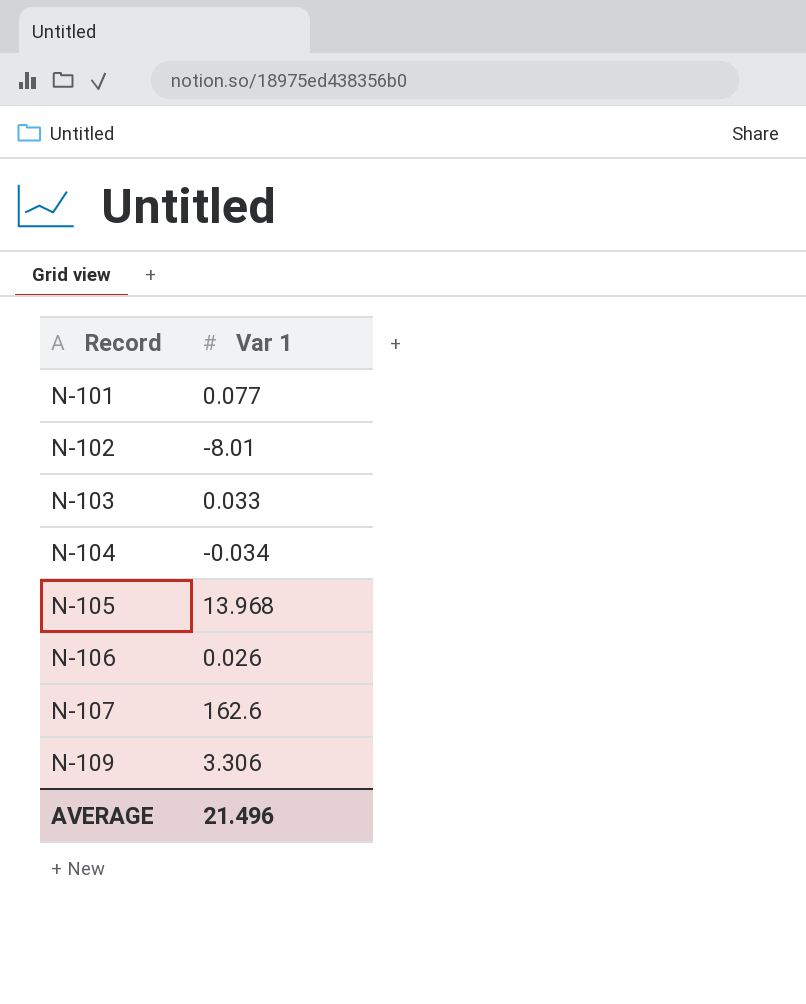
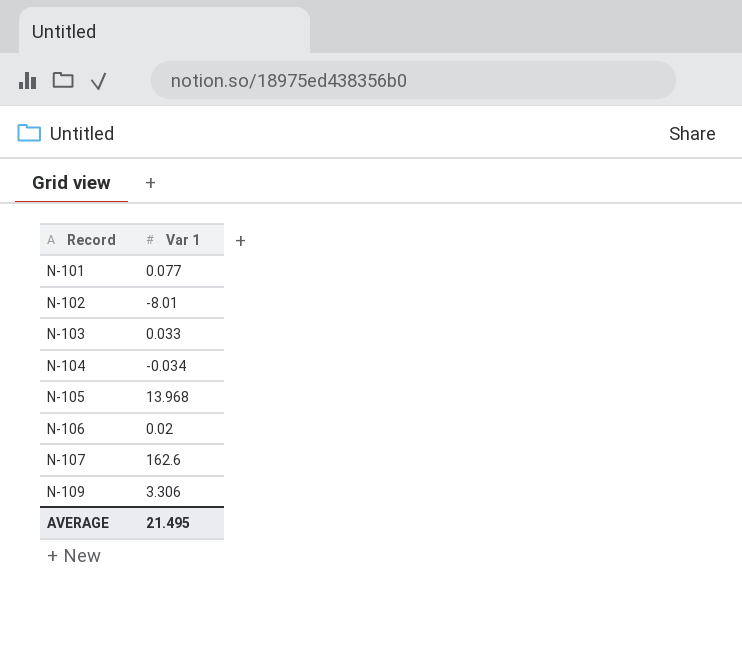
N-106 | Var 1: 0.026 -> 0.02
AVERAGE | Var 1: 21.496 -> 21.495

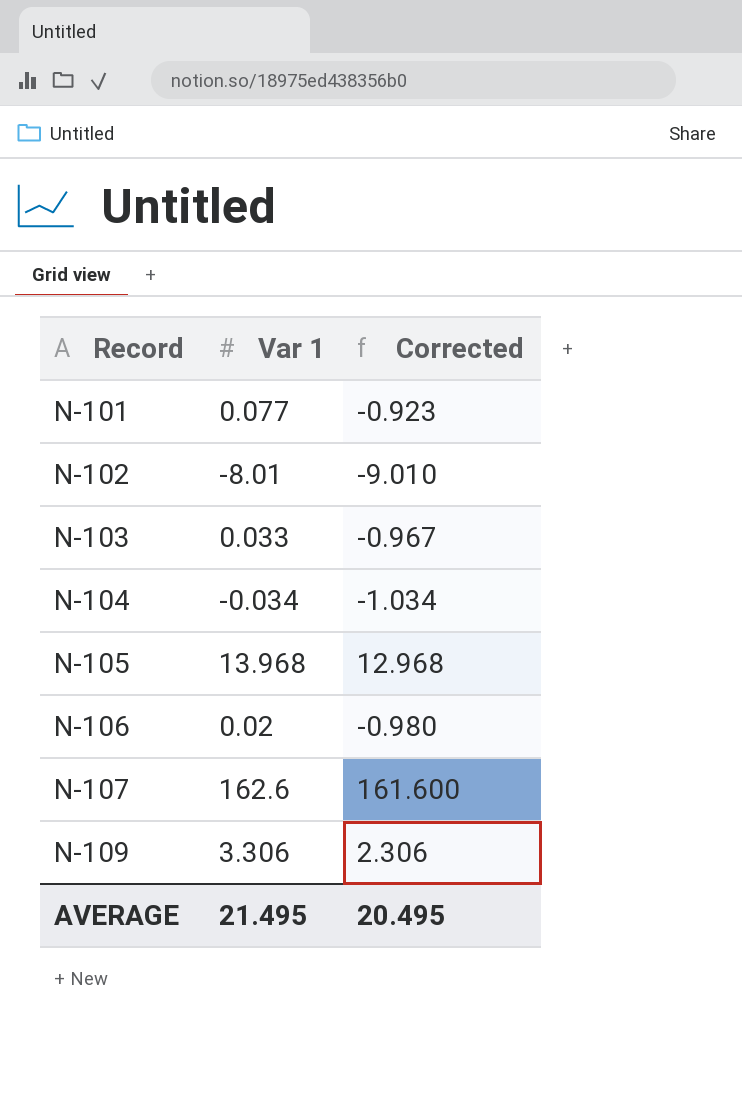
column Corrected | formula: none -> [Var 1] - 1

